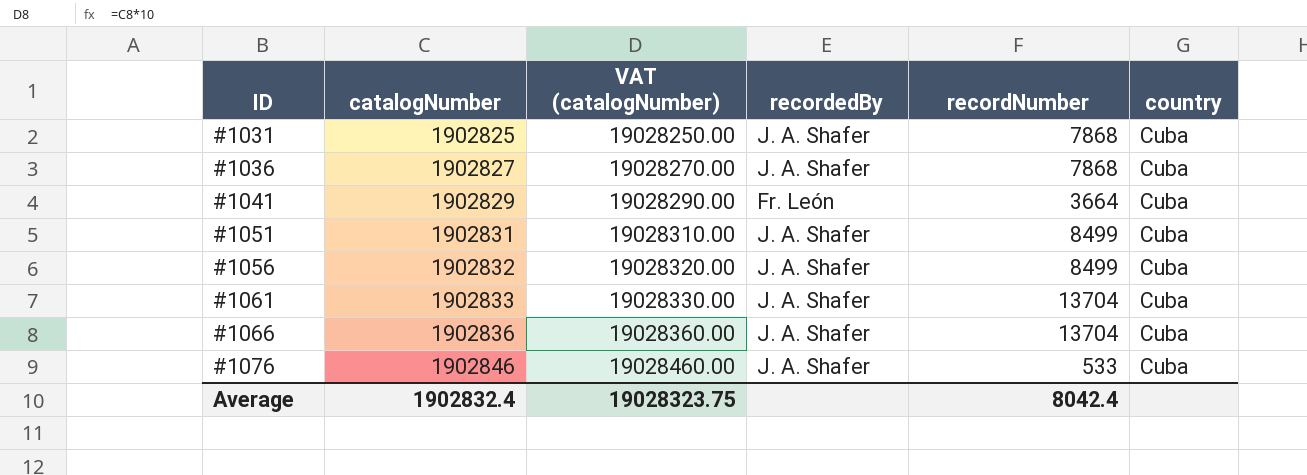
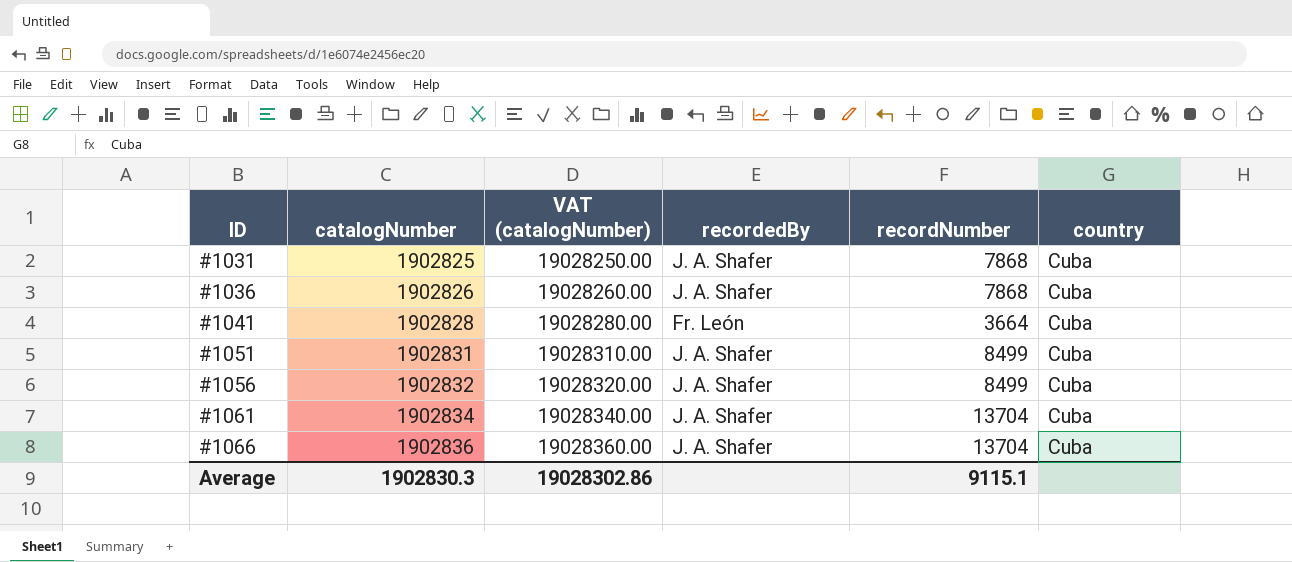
row #1076: 1902846 | 19028460.00 | J. A. Shafer | 533 | Cuba -> none
#1036 | catalogNumber: 1902827 -> 1902826
#1036 | VAT (catalogNumber): 19028270.00 -> 19028260.00
#1041 | catalogNumber: 1902829 -> 1902828
#1041 | VAT (catalogNumber): 19028290.00 -> 19028280.00
#1061 | catalogNumber: 1902833 -> 1902834
#1061 | VAT (catalogNumber): 19028330.00 -> 19028340.00
Average | catalogNumber: 1902832.4 -> 1902830.3
Average | VAT (catalogNumber): 19028323.75 -> 19028302.86
Average | recordNumber: 8042.4 -> 9115.1

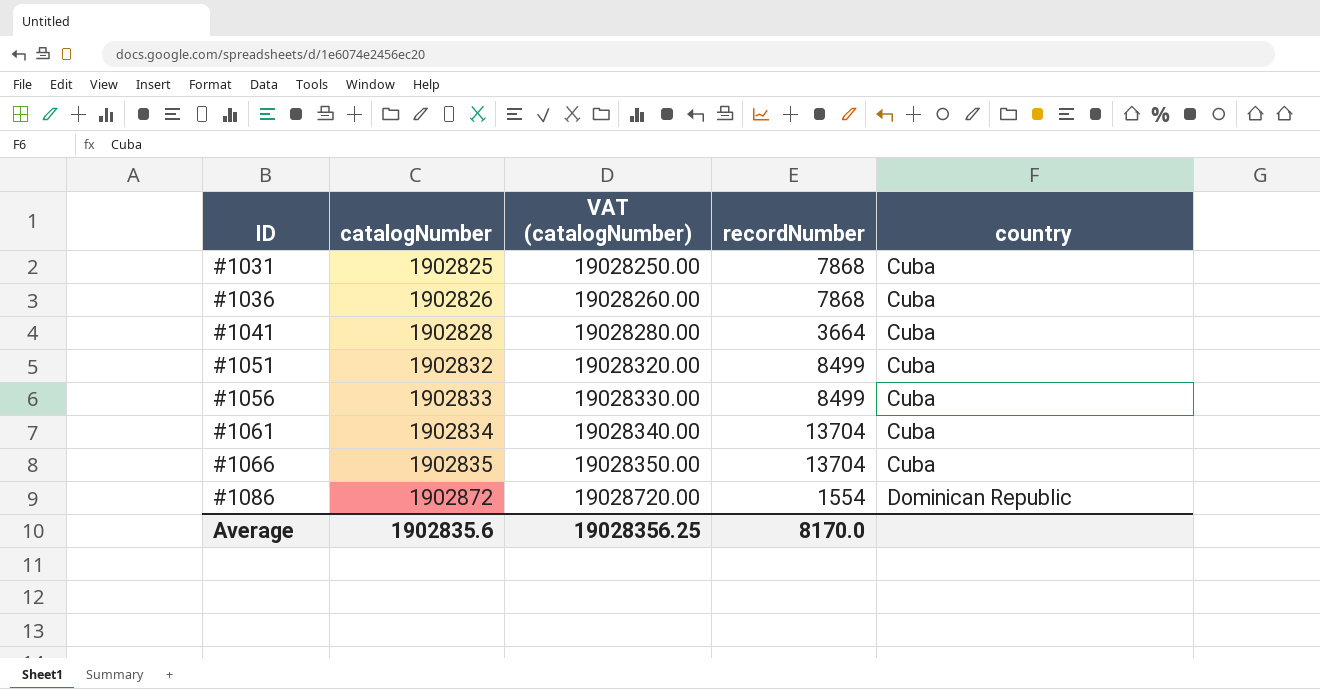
column recordedBy | position: 4 -> none
#1051 | catalogNumber: 1902831 -> 1902832
#1051 | VAT (catalogNumber): 19028310.00 -> 19028320.00
#1056 | catalogNumber: 1902832 -> 1902833
#1056 | VAT (catalogNumber): 19028320.00 -> 19028330.00
#1066 | catalogNumber: 1902836 -> 1902835
#1066 | VAT (catalogNumber): 19028360.00 -> 19028350.00
row #1086: none -> 1902872 | 19028720.00 | 1554 | Dominican Republic
Average | catalogNumber: 1902830.3 -> 1902835.6
Average | VAT (catalogNumber): 19028302.86 -> 19028356.25
Average | recordNumber: 9115.1 -> 8170.0

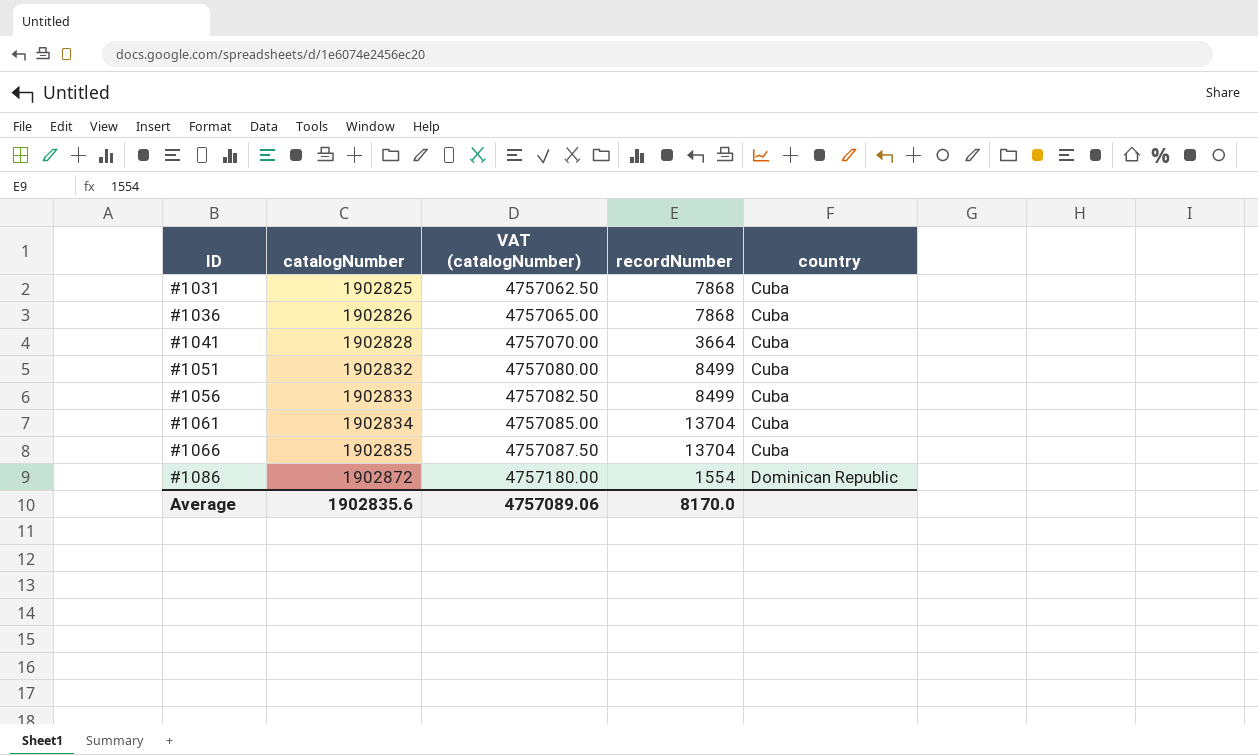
column VAT (catalogNumber) | formula: [catalogNumber] * 10 -> [catalogNumber] * 2.5
Average | VAT (catalogNumber): 19028356.25 -> 4757089.06

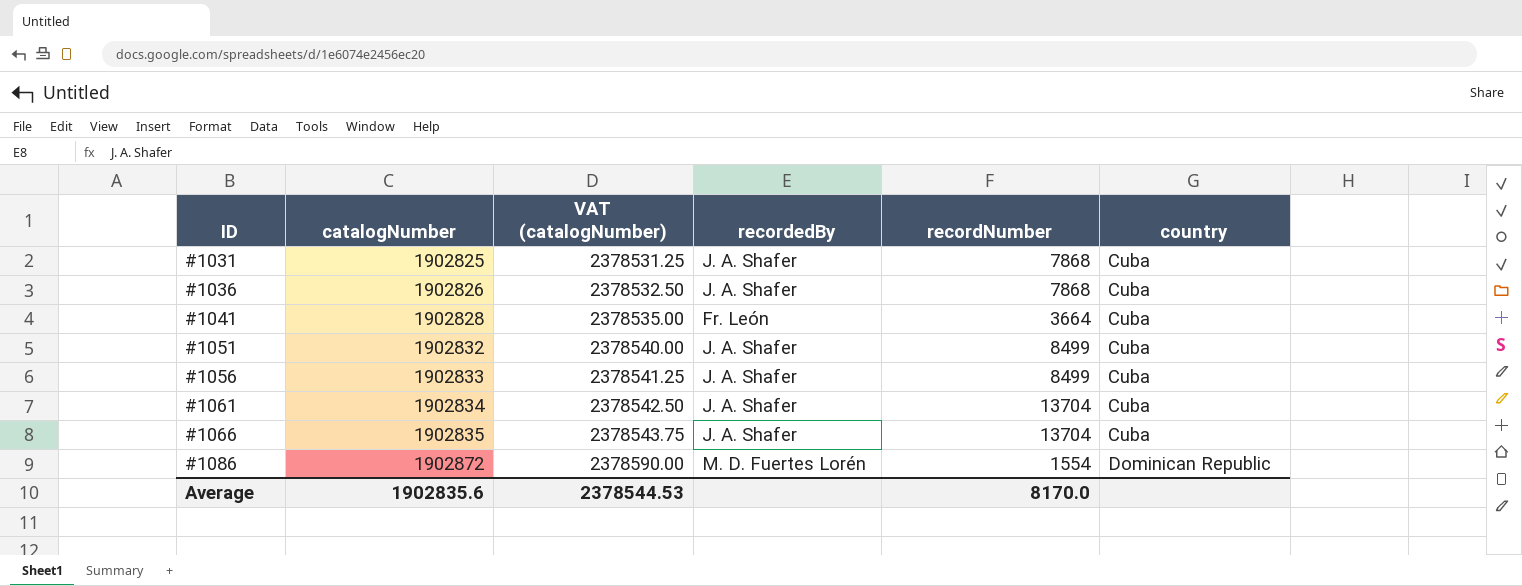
column VAT (catalogNumber) | formula: [catalogNumber] * 2.5 -> [catalogNumber] * 1.25
column recordedBy | position: none -> 4
Average | VAT (catalogNumber): 4757089.06 -> 2378544.53

